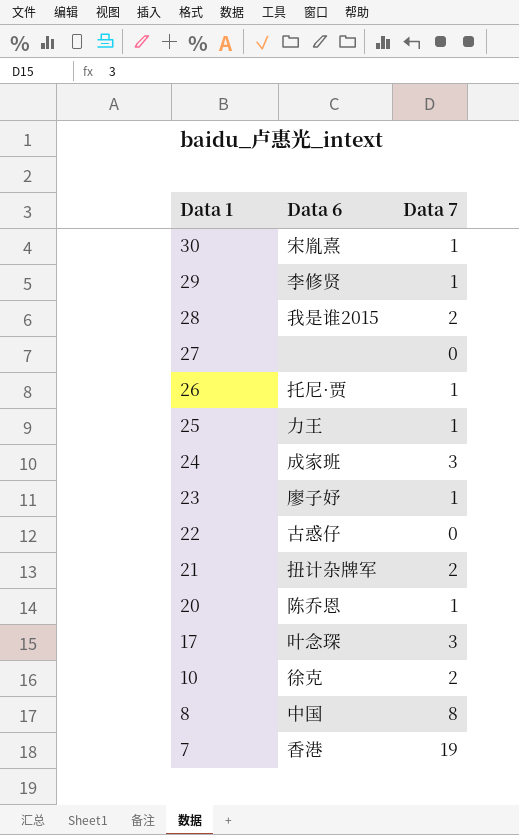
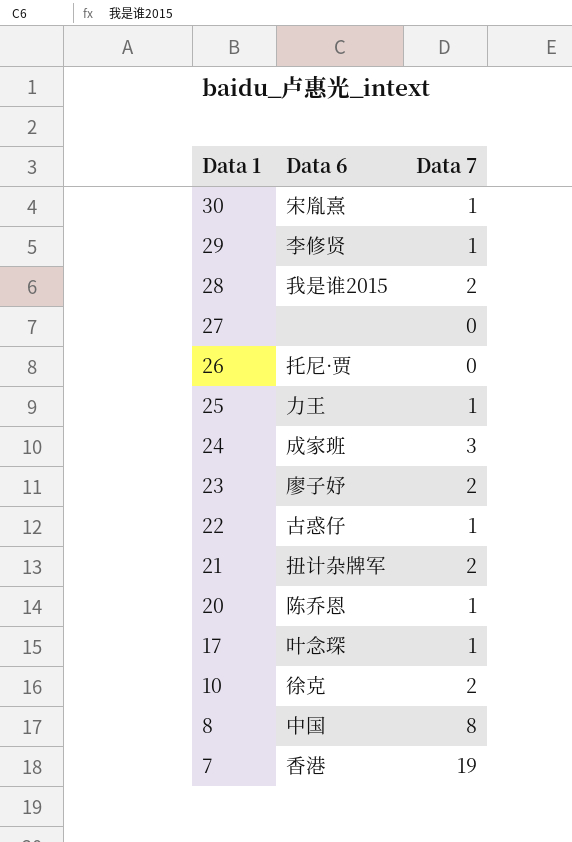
26 | Data 7: 1 -> 0
23 | Data 7: 1 -> 2
22 | Data 7: 0 -> 1
17 | Data 7: 3 -> 1

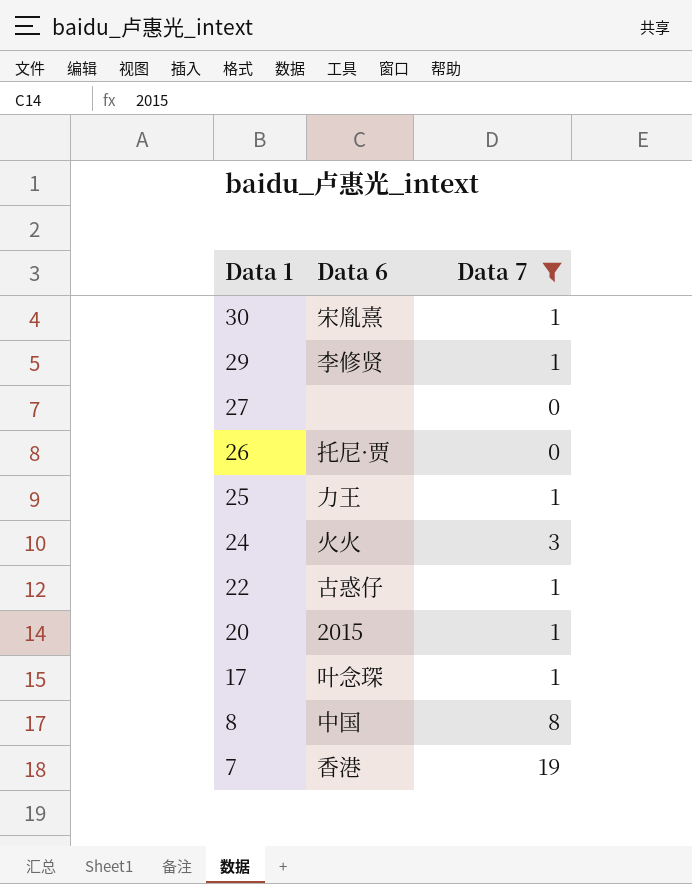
filter: none -> Data 7 != 2
24 | Data 6: 成家班 -> 火火
20 | Data 6: 陈乔恩 -> 2015

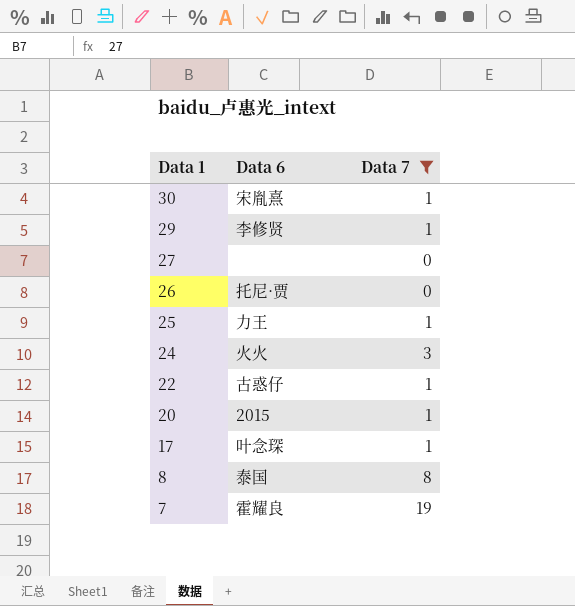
8 | Data 6: 中国 -> 泰国
7 | Data 6: 香港 -> 霍耀良

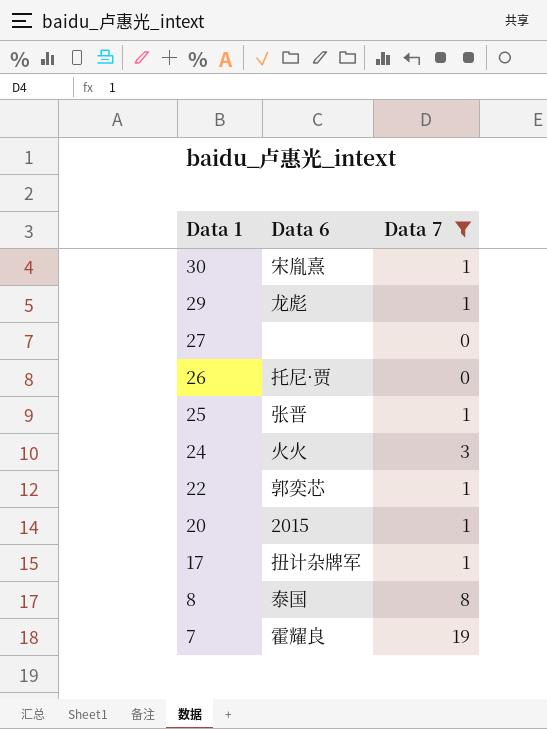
29 | Data 6: 李修贤 -> 龙彪
25 | Data 6: 力王 -> 张晋
22 | Data 6: 古惑仔 -> 郭奕芯
17 | Data 6: 叶念琛 -> 扭计杂牌军

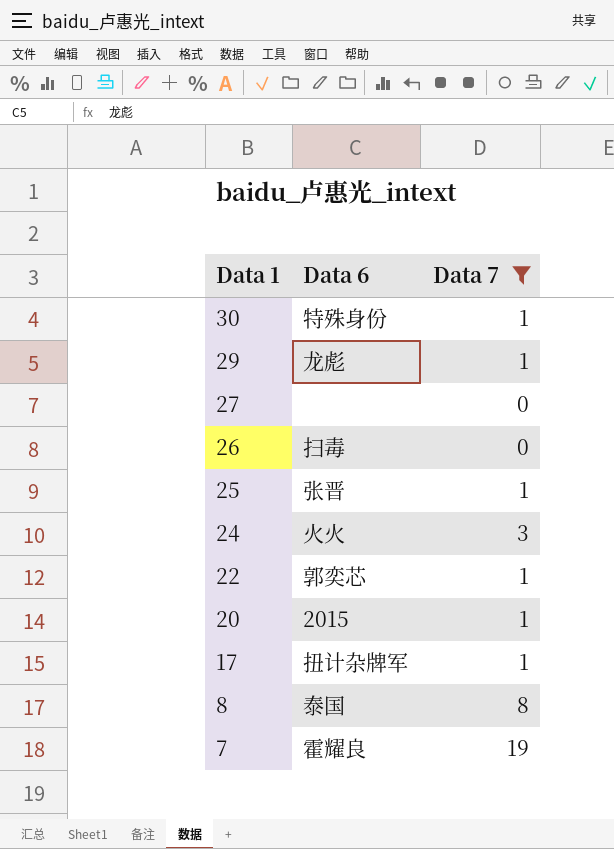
30 | Data 6: 宋胤熹 -> 特殊身份
26 | Data 6: 托尼·贾 -> 扫毒

